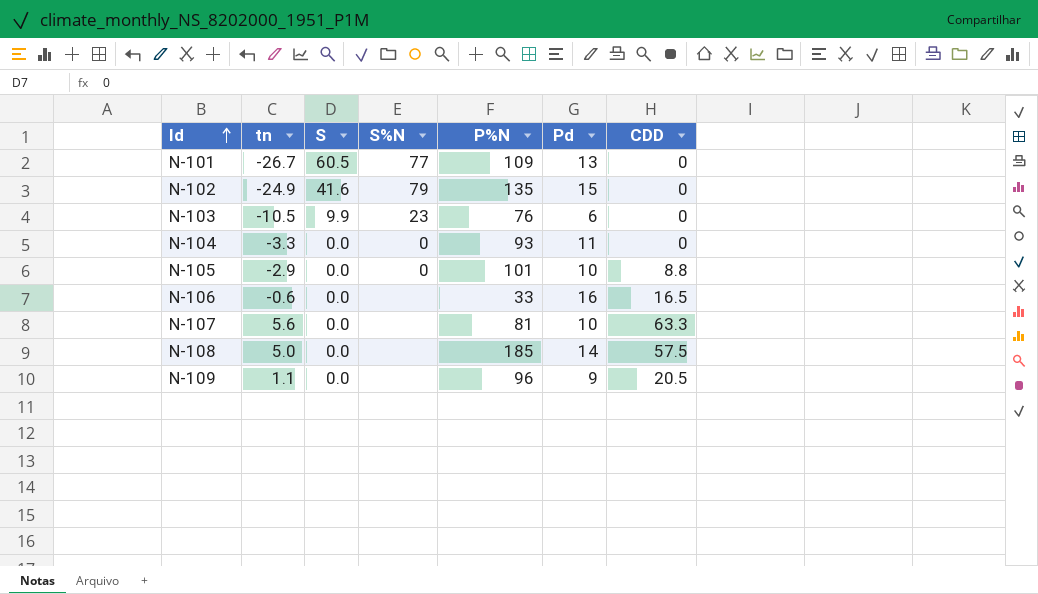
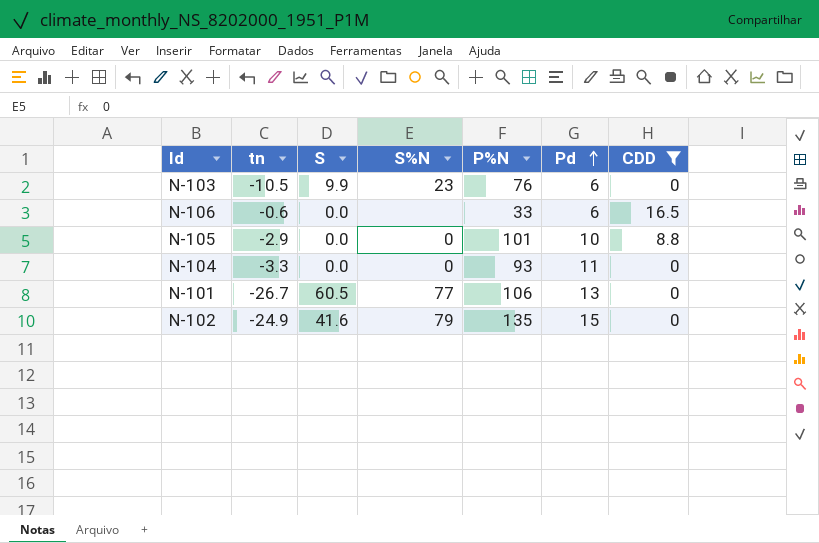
filter: none -> CDD <= 16.5
row order: Id ascending -> Pd ascending
N-106 | Pd: 16 -> 6
N-101 | P%N: 109 -> 106

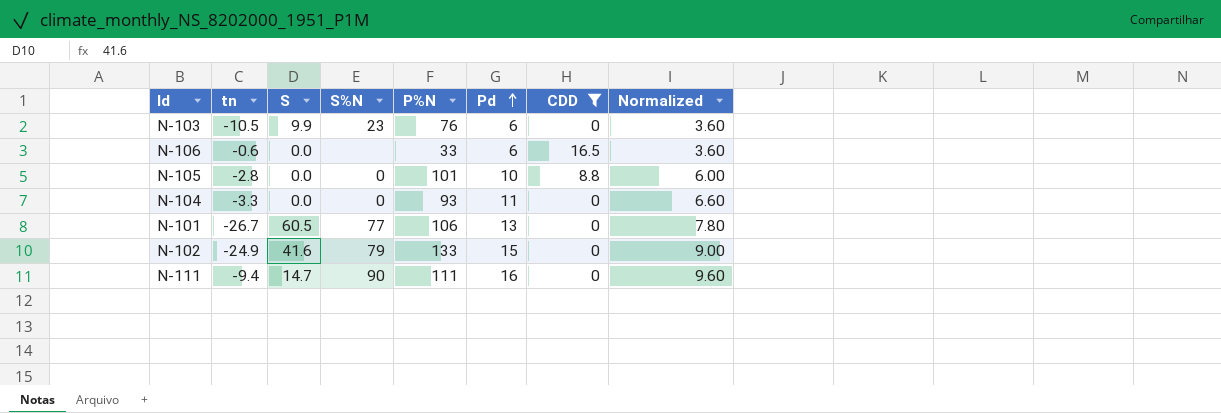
column Normalized | formula: none -> [Pd] * 0.6
N-105 | tn: -2.9 -> -2.8
N-102 | P%N: 135 -> 133
row N-111: none -> -9.4 | 14.7 | 90 | 111 | 16 | 0 | 9.60

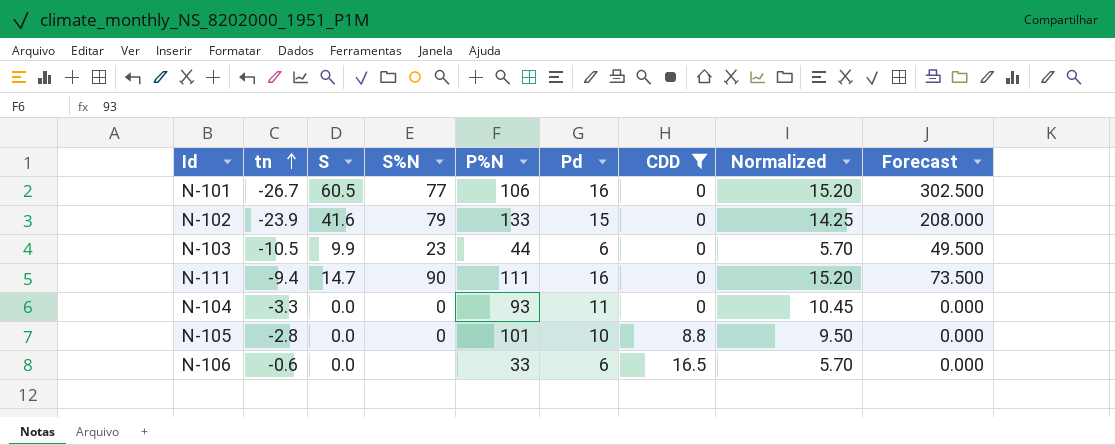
row order: Pd ascending -> tn ascending
column Normalized | formula: [Pd] * 0.6 -> [Pd] * 0.95
column Forecast | formula: none -> [S] * 5
N-101 | Pd: 13 -> 16
N-102 | tn: -24.9 -> -23.9
N-103 | P%N: 76 -> 44

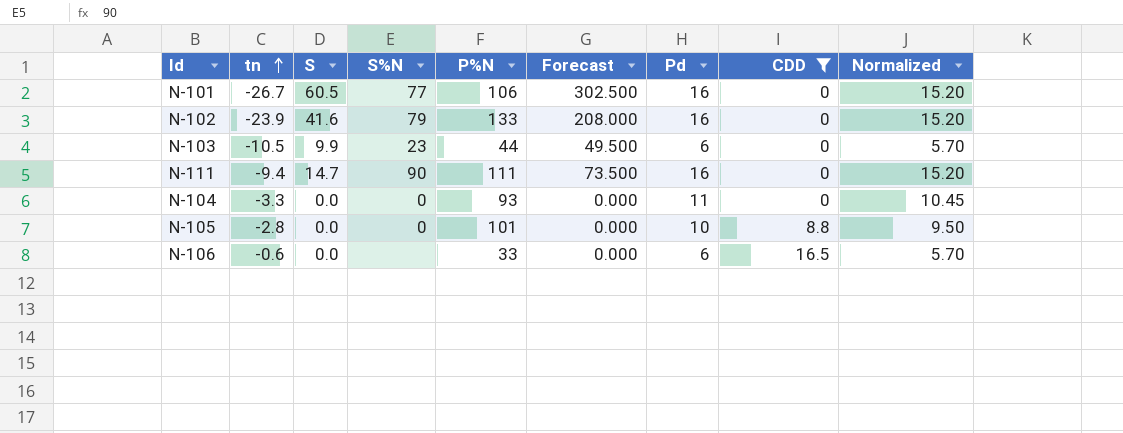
column Forecast | position: 9 -> 6
N-102 | Pd: 15 -> 16
N-102 | Normalized: 14.25 -> 15.20

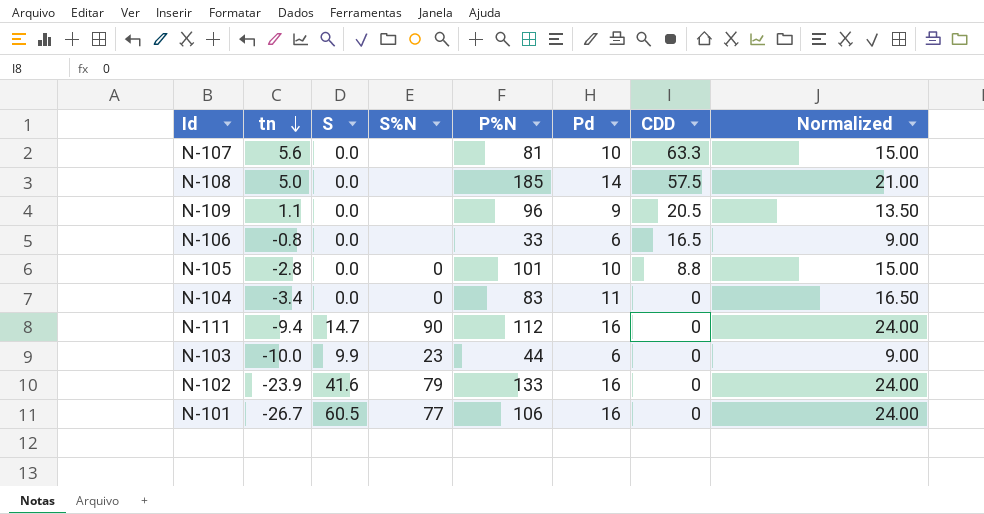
filter: CDD <= 16.5 -> none
row order: tn ascending -> tn descending
column Forecast | formula: [S] * 5 -> none
column Normalized | formula: [Pd] * 0.95 -> [Pd] * 1.5
N-106 | tn: -0.6 -> -0.8
N-104 | tn: -3.3 -> -3.4
N-104 | P%N: 93 -> 83
N-111 | P%N: 111 -> 112
N-103 | tn: -10.5 -> -10.0

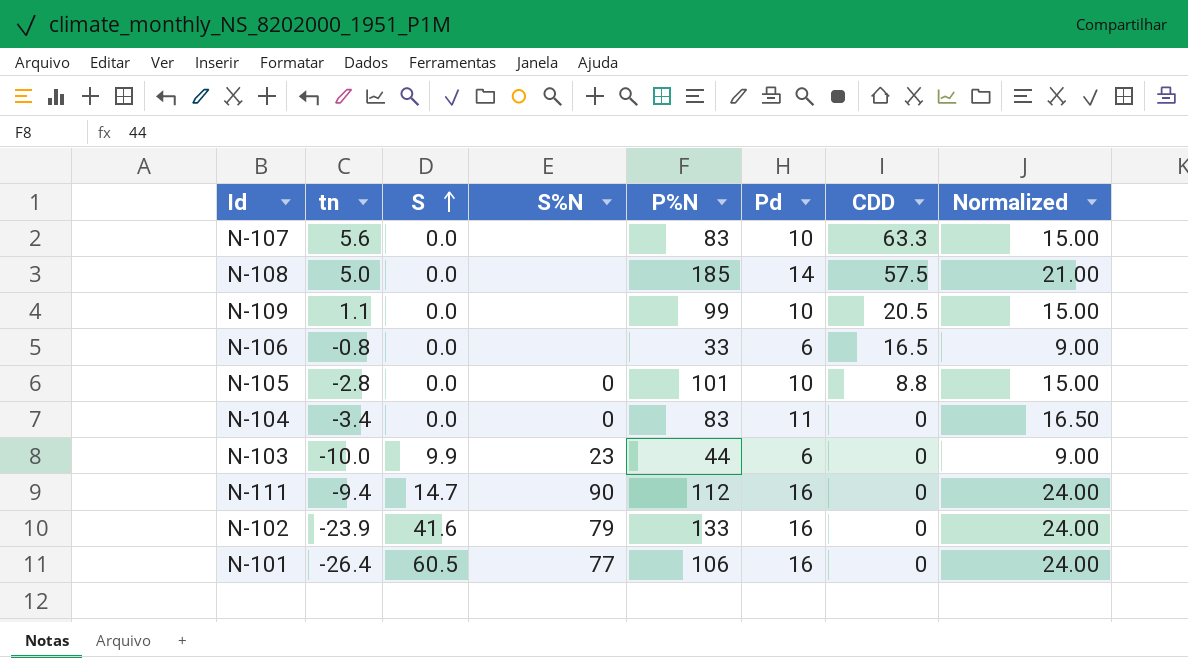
row order: tn descending -> S ascending
N-107 | P%N: 81 -> 83
N-109 | P%N: 96 -> 99
N-109 | Pd: 9 -> 10
N-109 | Normalized: 13.50 -> 15.00
N-101 | tn: -26.7 -> -26.4

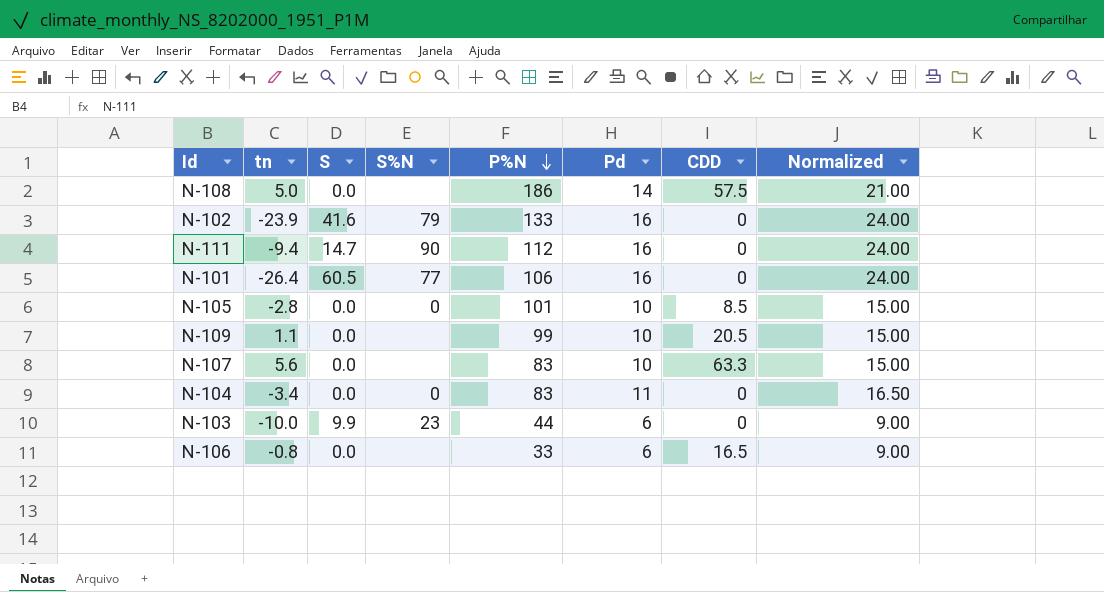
row order: S ascending -> P%N descending
N-108 | P%N: 185 -> 186
N-105 | CDD: 8.8 -> 8.5

